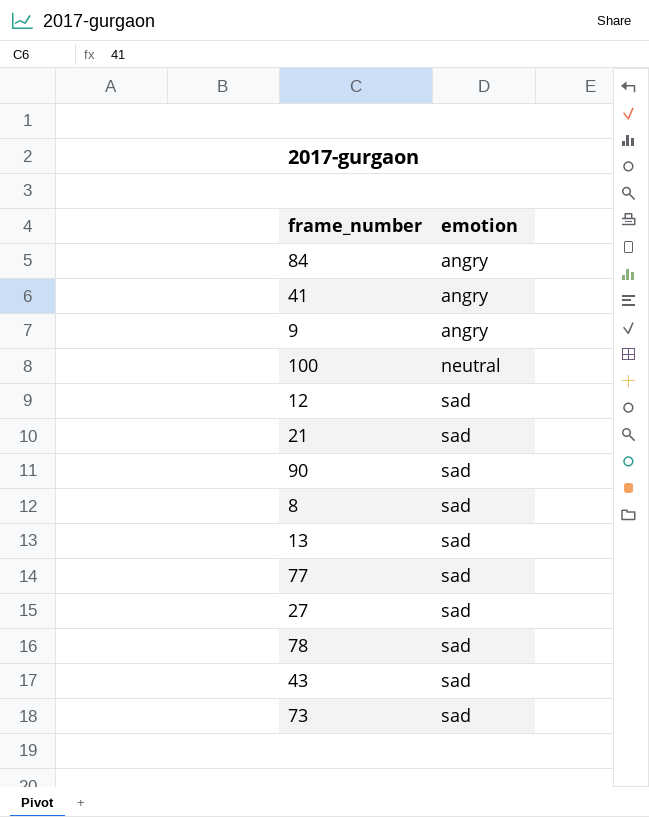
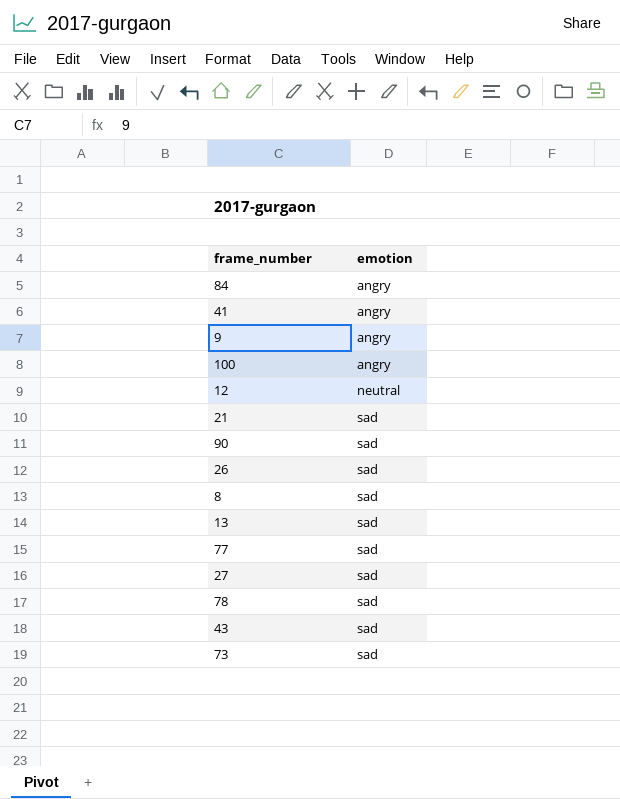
100 | emotion: neutral -> angry
12 | emotion: sad -> neutral
row 26: none -> sad

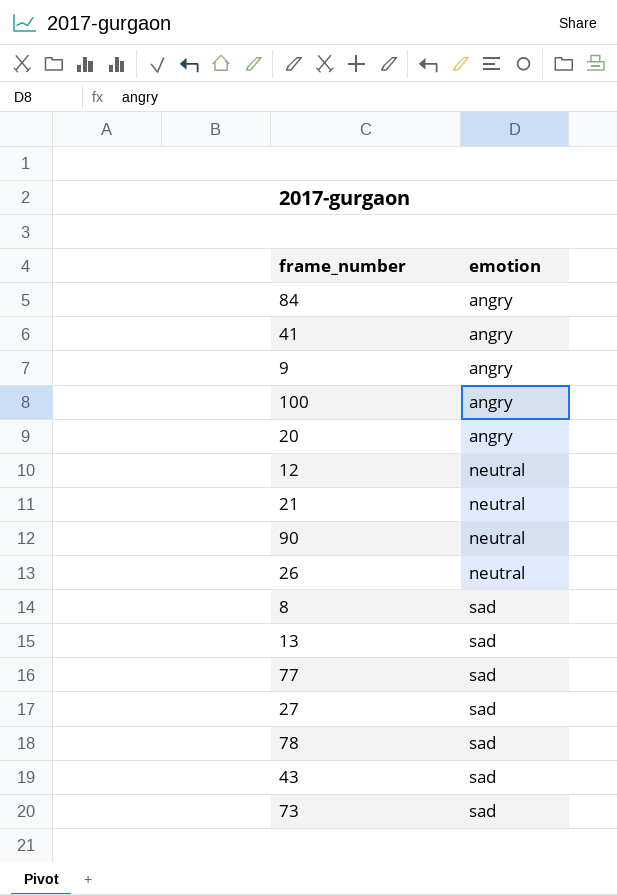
row 20: none -> angry
21 | emotion: sad -> neutral
90 | emotion: sad -> neutral
26 | emotion: sad -> neutral

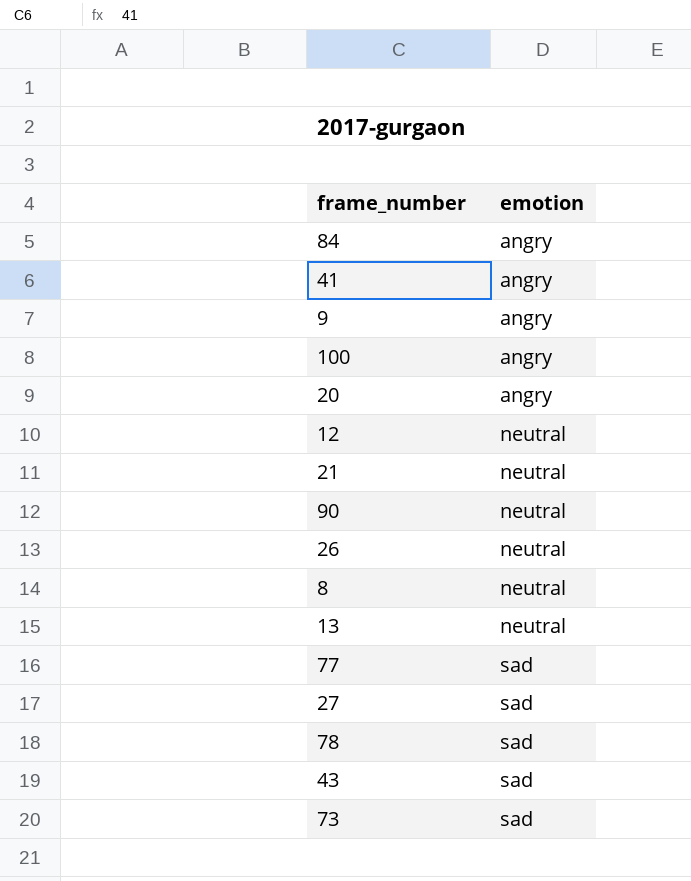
8 | emotion: sad -> neutral
13 | emotion: sad -> neutral

